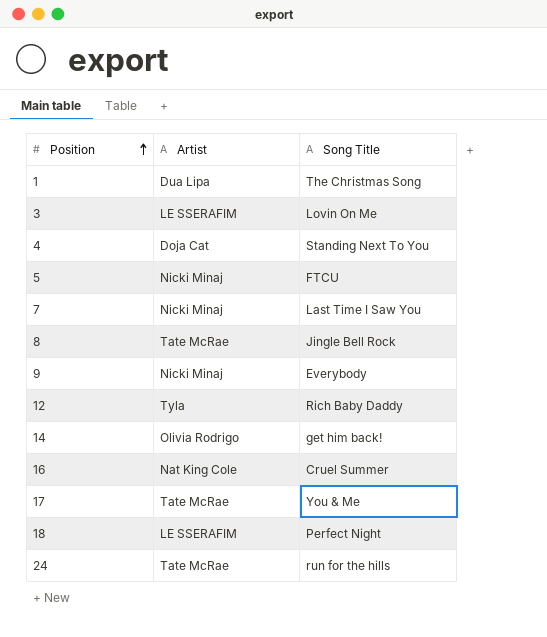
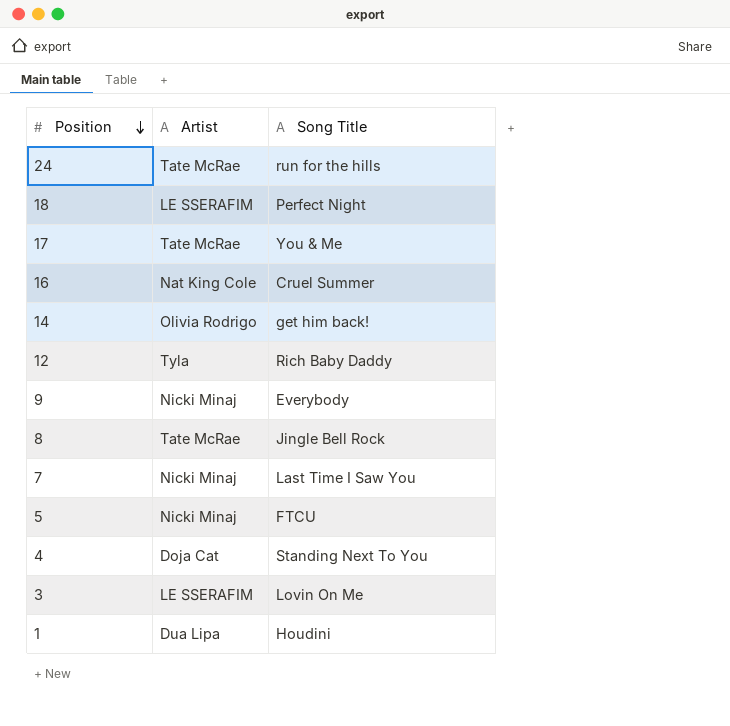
row order: Position ascending -> Position descending
1 | Song Title: The Christmas Song -> Houdini

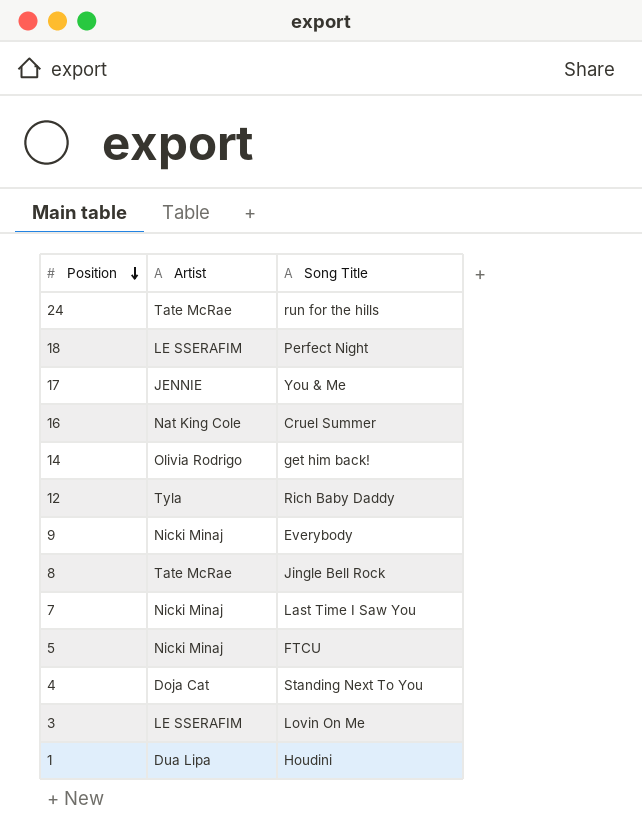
17 | Artist: Tate McRae -> JENNIE

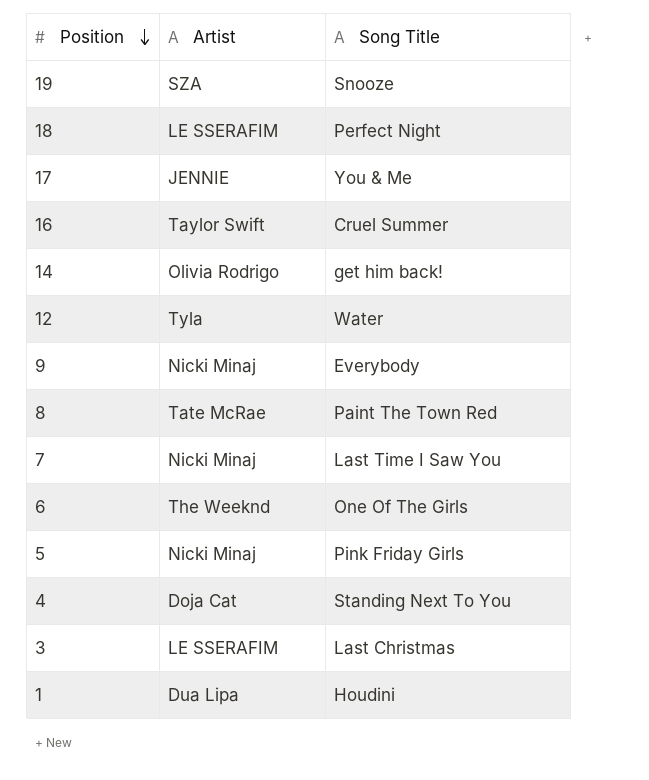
row 24: Tate McRae | run for the hills -> none
row 19: none -> SZA | Snooze
16 | Artist: Nat King Cole -> Taylor Swift
12 | Song Title: Rich Baby Daddy -> Water
8 | Song Title: Jingle Bell Rock -> Paint The Town Red
row 6: none -> The Weeknd | One Of The Girls
5 | Song Title: FTCU -> Pink Friday Girls
3 | Song Title: Lovin On Me -> Last Christmas

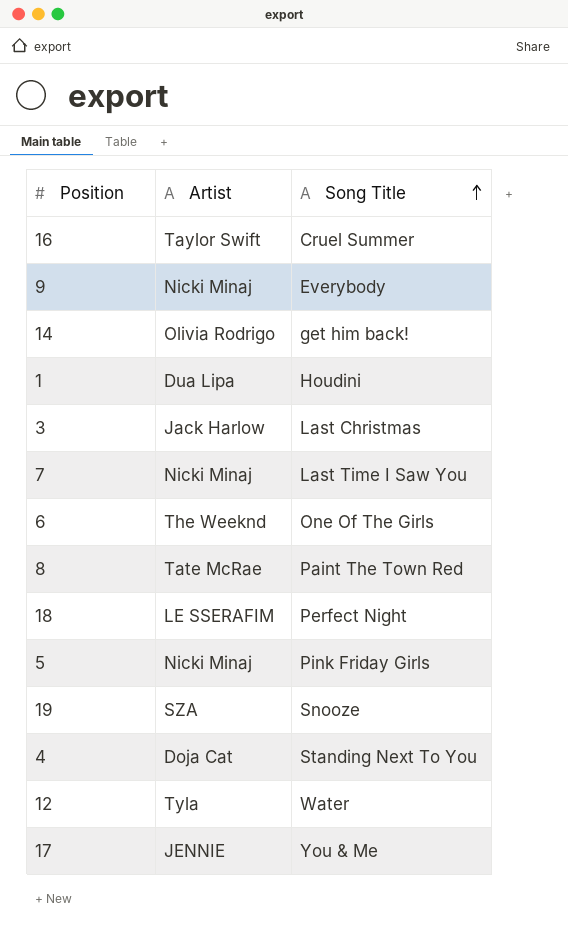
row order: Position descending -> Song Title ascending
3 | Artist: LE SSERAFIM -> Jack Harlow

